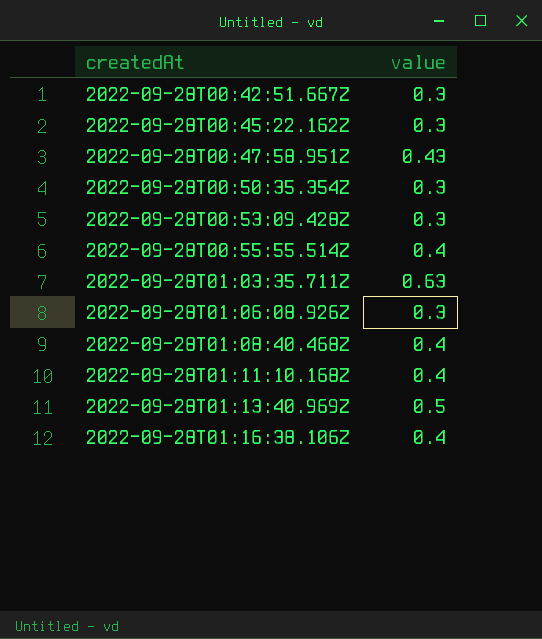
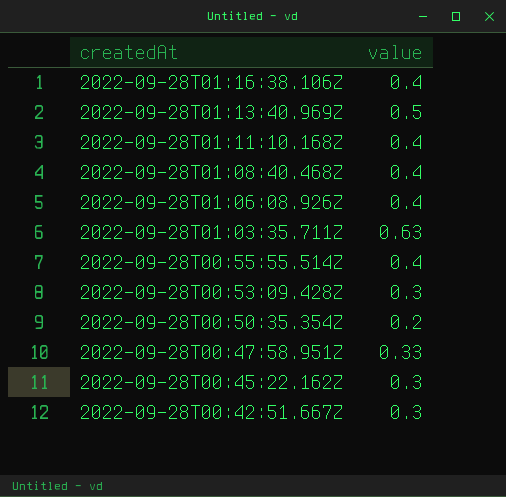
row order: createdAt ascending -> createdAt descending
2022-09-28T01:06:08.926Z | value: 0.3 -> 0.4
2022-09-28T00:50:35.354Z | value: 0.3 -> 0.2
2022-09-28T00:47:58.951Z | value: 0.43 -> 0.33

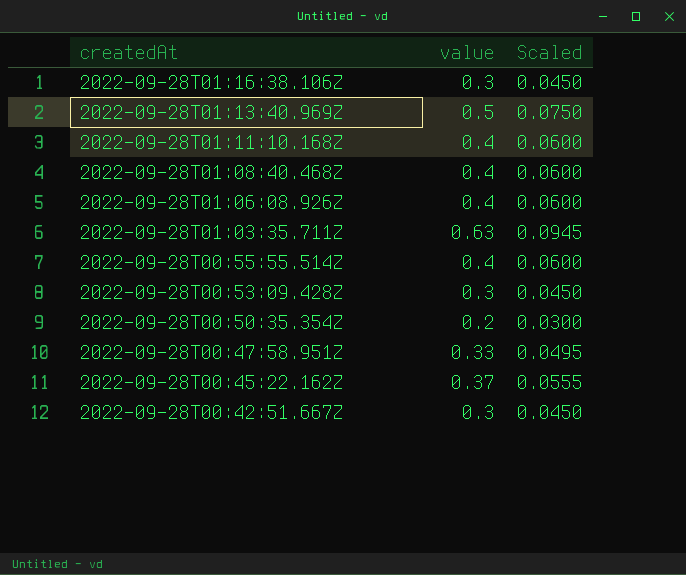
column Scaled | formula: none -> [value] * 0.15
2022-09-28T01:16:38.106Z | value: 0.4 -> 0.3
2022-09-28T00:45:22.162Z | value: 0.3 -> 0.37

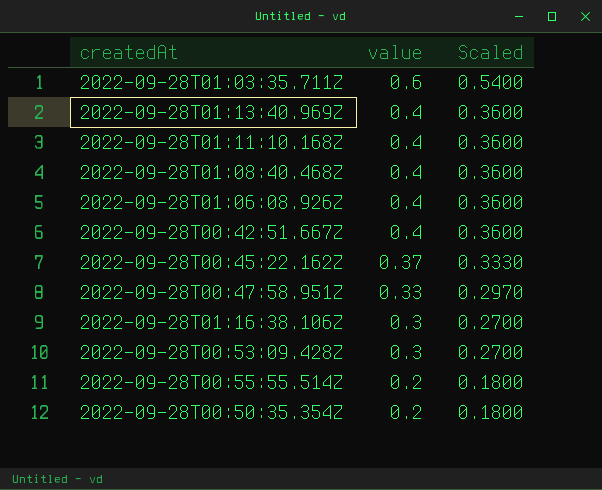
row order: createdAt descending -> value descending
column Scaled | formula: [value] * 0.15 -> [value] * 0.9
2022-09-28T01:03:35.711Z | value: 0.63 -> 0.6
2022-09-28T01:13:40.969Z | value: 0.5 -> 0.4
2022-09-28T00:42:51.667Z | value: 0.3 -> 0.4
2022-09-28T00:55:55.514Z | value: 0.4 -> 0.2

